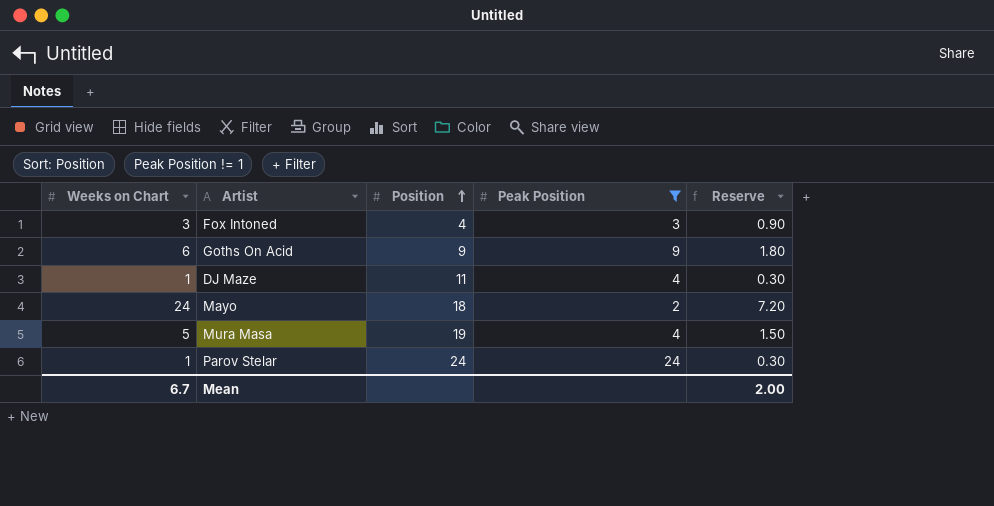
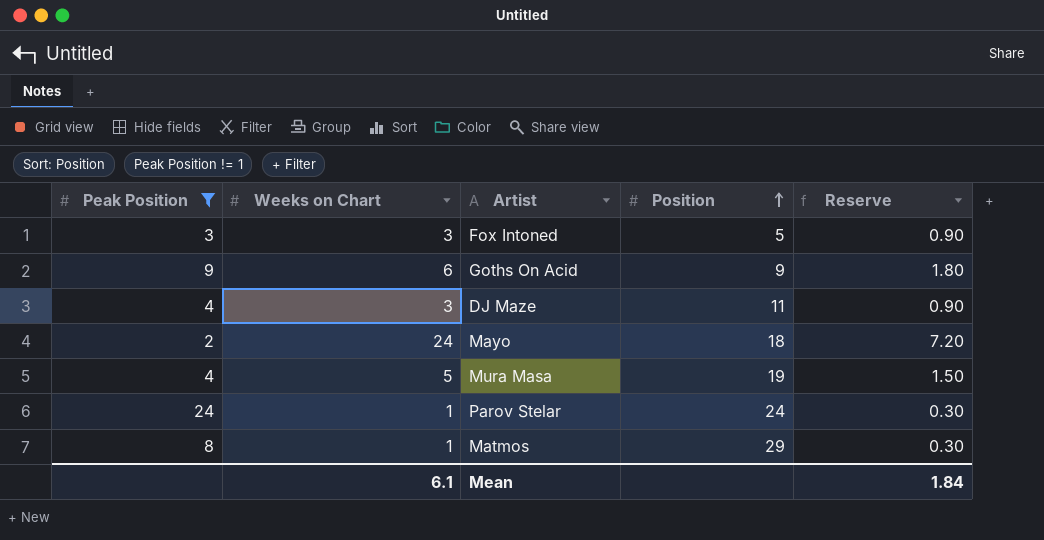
column Peak Position | position: 4 -> 1
Fox Intoned | Position: 4 -> 5
DJ Maze | Weeks on Chart: 1 -> 3
DJ Maze | Reserve: 0.30 -> 0.90
row Matmos: none -> 8 | 1 | 29 | 0.30
Mean | Weeks on Chart: 6.7 -> 6.1
Mean | Reserve: 2.00 -> 1.84

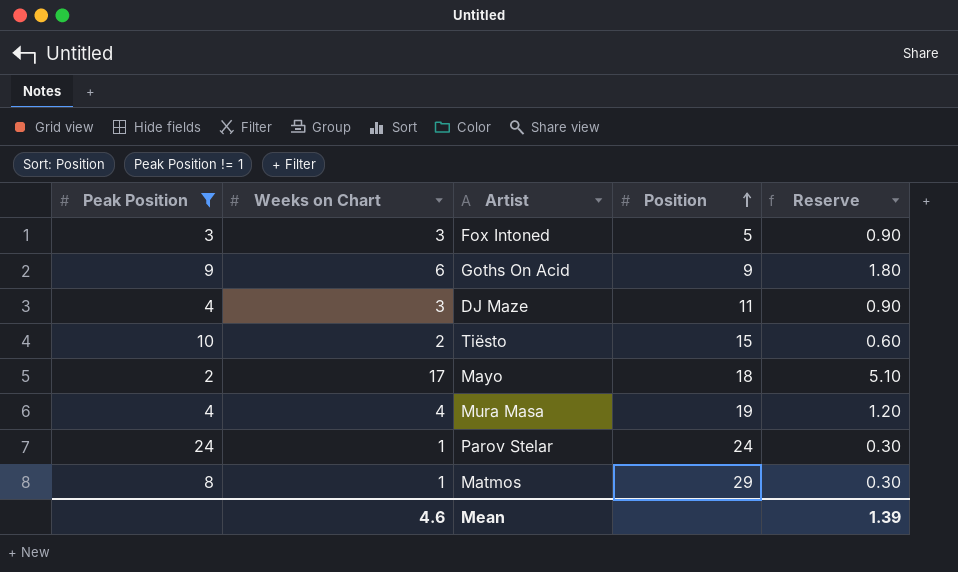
row Tiësto: none -> 10 | 2 | 15 | 0.60
Mayo | Weeks on Chart: 24 -> 17
Mayo | Reserve: 7.20 -> 5.10
Mura Masa | Weeks on Chart: 5 -> 4
Mura Masa | Reserve: 1.50 -> 1.20
Mean | Weeks on Chart: 6.1 -> 4.6
Mean | Reserve: 1.84 -> 1.39

